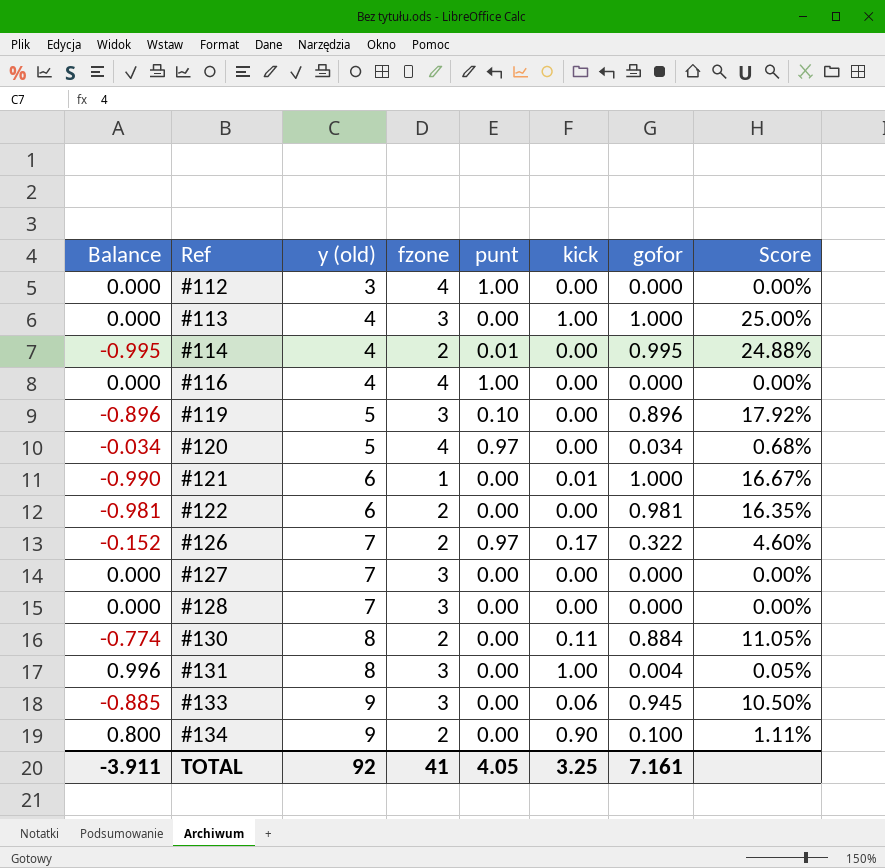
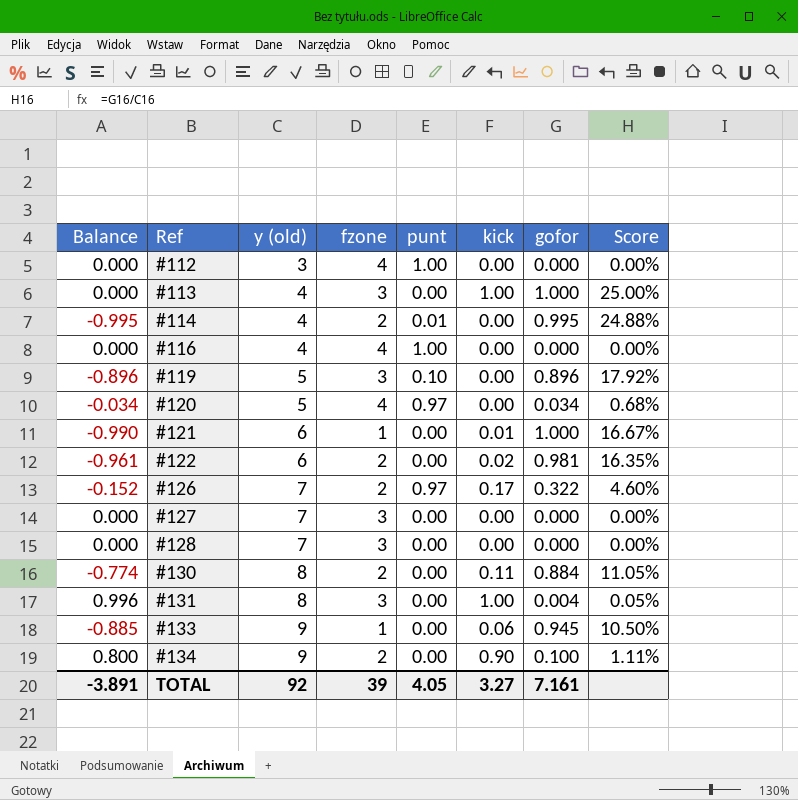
#122 | Balance: -0.981 -> -0.961
#122 | kick: 0.00 -> 0.02
#133 | fzone: 3 -> 1
TOTAL | Balance: -3.911 -> -3.891
TOTAL | fzone: 41 -> 39
TOTAL | kick: 3.25 -> 3.27

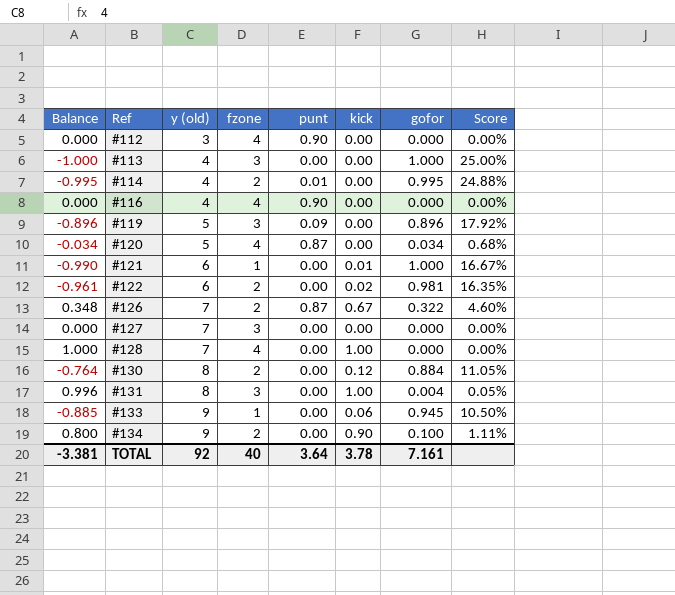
#112 | punt: 1.00 -> 0.90
#113 | Balance: 0.000 -> -1.000
#113 | kick: 1.00 -> 0.00
#116 | punt: 1.00 -> 0.90
#119 | punt: 0.10 -> 0.09
#120 | punt: 0.97 -> 0.87
#126 | Balance: -0.152 -> 0.348
#126 | punt: 0.97 -> 0.87
#126 | kick: 0.17 -> 0.67
#128 | Balance: 0.000 -> 1.000
#128 | fzone: 3 -> 4
#128 | kick: 0.00 -> 1.00
#130 | Balance: -0.774 -> -0.764
#130 | kick: 0.11 -> 0.12
TOTAL | Balance: -3.891 -> -3.381
TOTAL | fzone: 39 -> 40
TOTAL | punt: 4.05 -> 3.64
TOTAL | kick: 3.27 -> 3.78

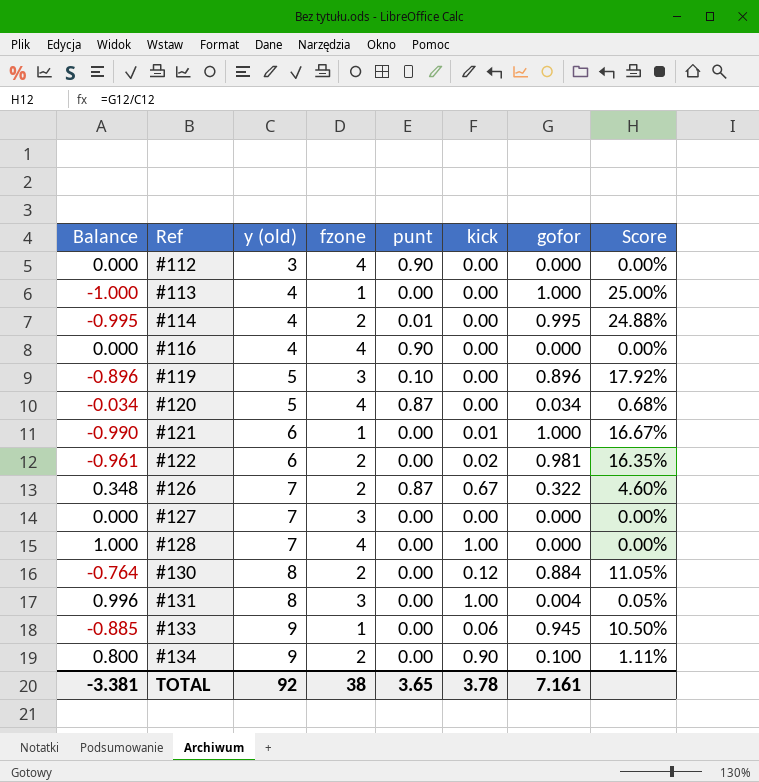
#113 | fzone: 3 -> 1
#119 | punt: 0.09 -> 0.10
TOTAL | fzone: 40 -> 38
TOTAL | punt: 3.64 -> 3.65

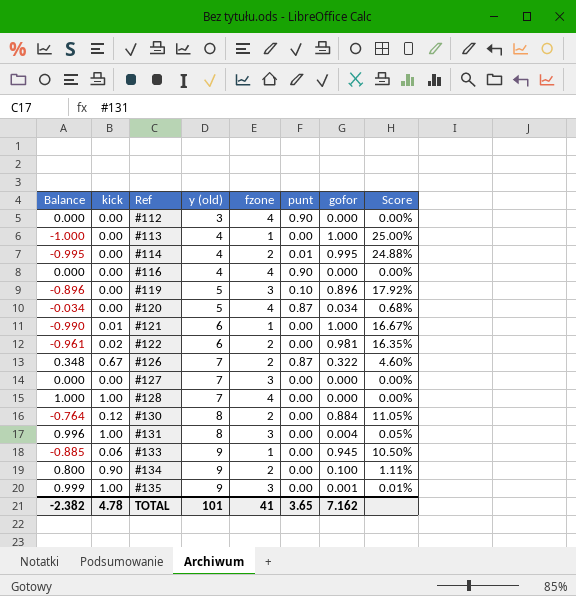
column kick | position: 6 -> 2
row #135: none -> 0.999 | 1.00 | 9 | 3 | 0.00 | 0.001 | 0.01%
TOTAL | Balance: -3.381 -> -2.382
TOTAL | kick: 3.78 -> 4.78
TOTAL | y (old): 92 -> 101
TOTAL | fzone: 38 -> 41
TOTAL | gofor: 7.161 -> 7.162

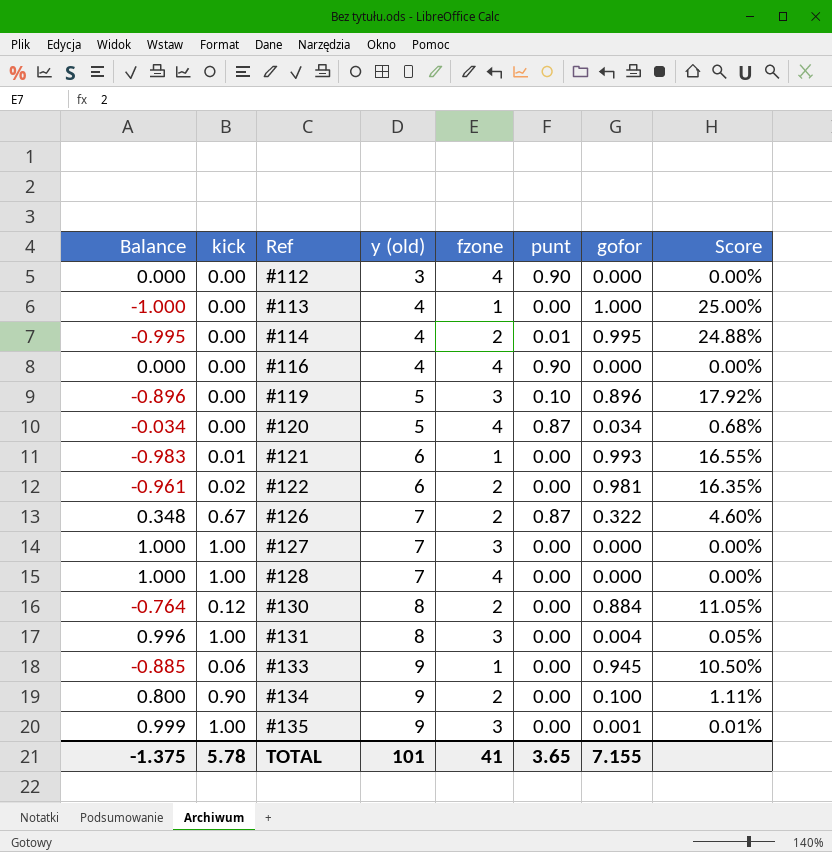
#121 | Balance: -0.990 -> -0.983
#121 | gofor: 1.000 -> 0.993
#121 | Score: 16.67% -> 16.55%
#127 | Balance: 0.000 -> 1.000
#127 | kick: 0.00 -> 1.00
TOTAL | Balance: -2.382 -> -1.375
TOTAL | kick: 4.78 -> 5.78
TOTAL | gofor: 7.162 -> 7.155

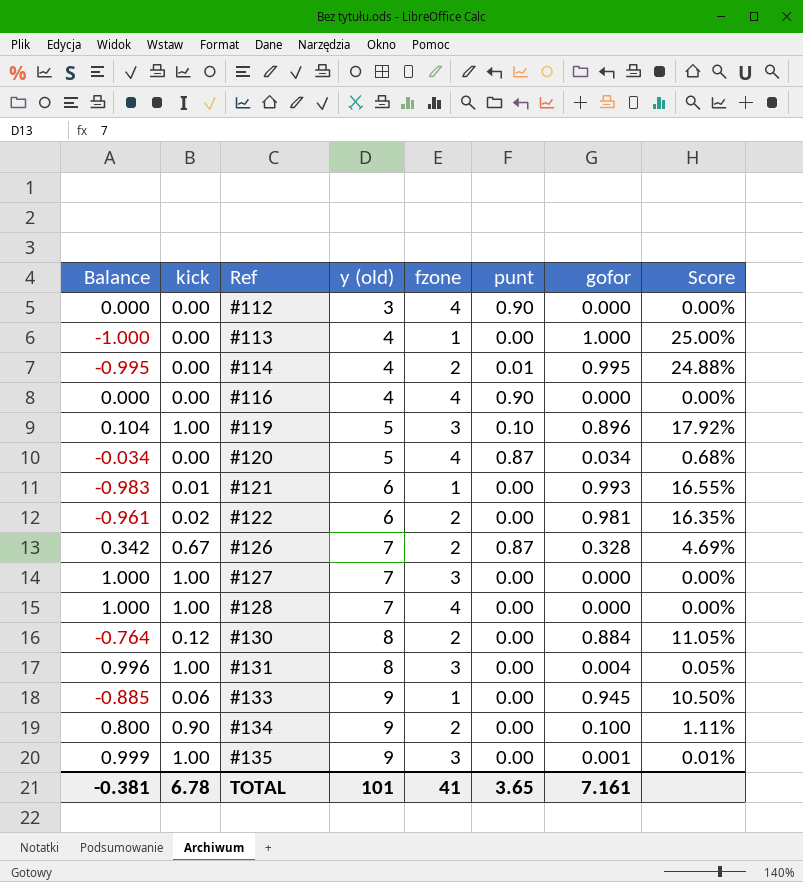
#119 | Balance: -0.896 -> 0.104
#119 | kick: 0.00 -> 1.00
#126 | Balance: 0.348 -> 0.342
#126 | gofor: 0.322 -> 0.328
#126 | Score: 4.60% -> 4.69%
TOTAL | Balance: -1.375 -> -0.381
TOTAL | kick: 5.78 -> 6.78
TOTAL | gofor: 7.155 -> 7.161

